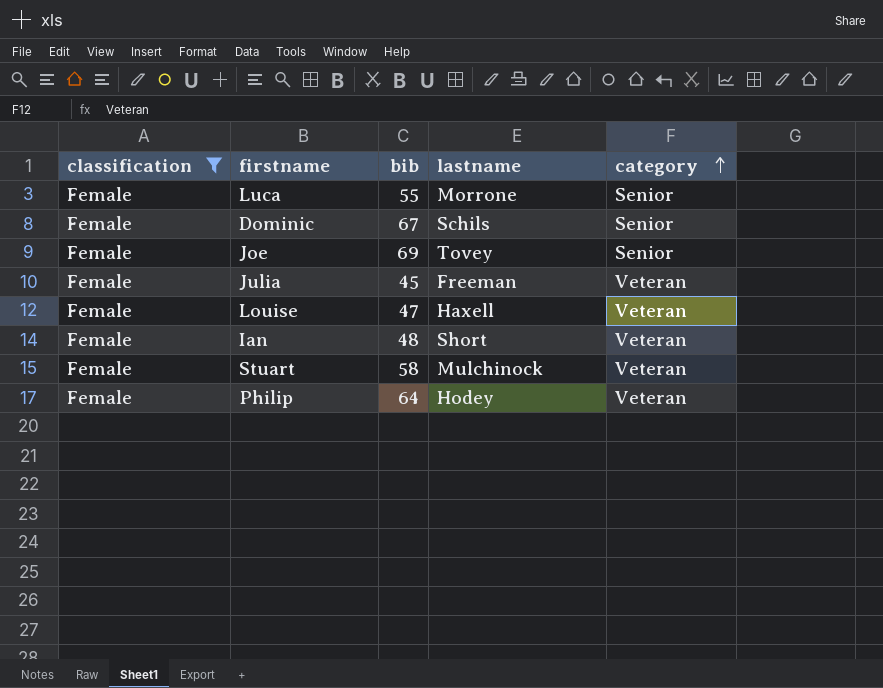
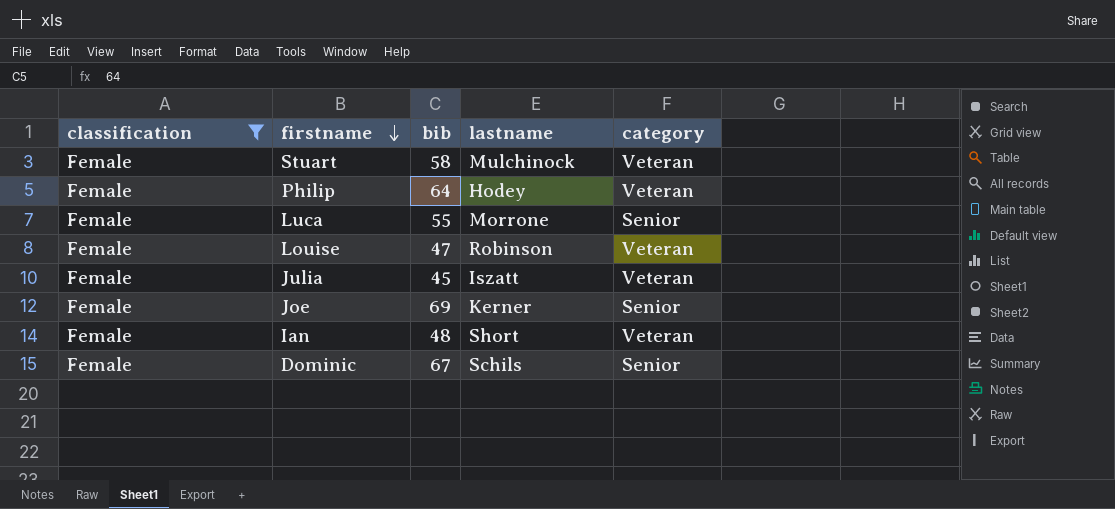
row order: category ascending -> firstname descending
Louise | lastname: Haxell -> Robinson
Julia | lastname: Freeman -> Iszatt
Joe | lastname: Tovey -> Kerner

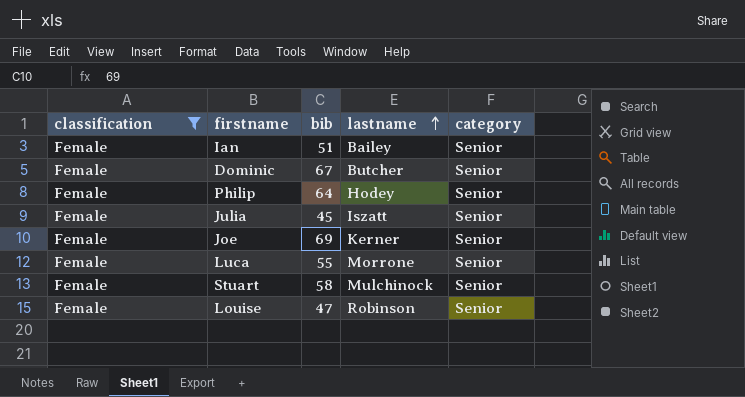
row order: firstname descending -> lastname ascending
Ian | bib: 48 -> 51
Ian | lastname: Short -> Bailey
Ian | category: Veteran -> Senior
Dominic | lastname: Schils -> Butcher
Philip | category: Veteran -> Senior
Julia | category: Veteran -> Senior
Stuart | category: Veteran -> Senior
Louise | category: Veteran -> Senior

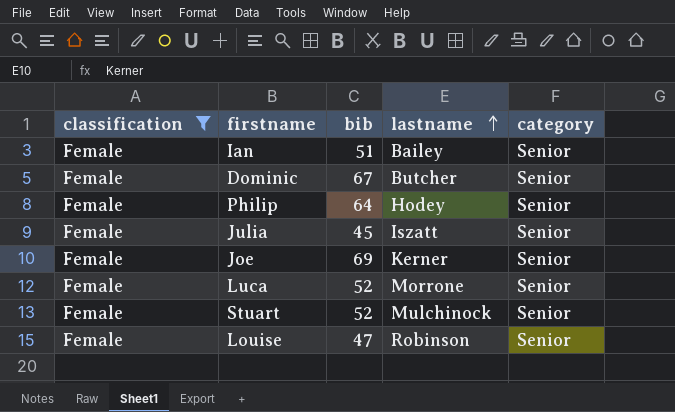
Luca | bib: 55 -> 52
Stuart | bib: 58 -> 52

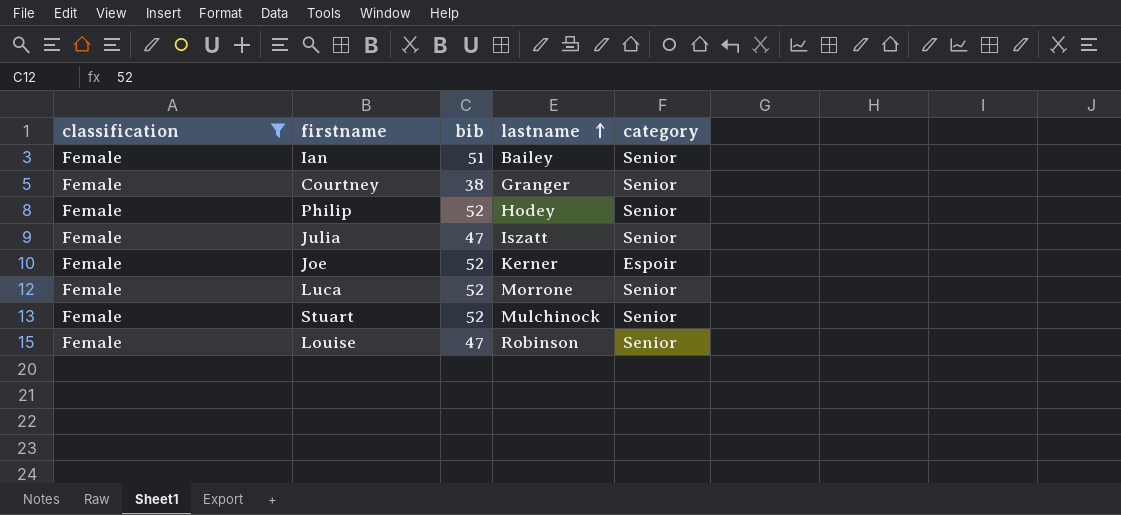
row Dominic: Female | 67 | Butcher | Senior -> none
row Courtney: none -> Female | 38 | Granger | Senior
Philip | bib: 64 -> 52
Julia | bib: 45 -> 47
Joe | bib: 69 -> 52
Joe | category: Senior -> Espoir

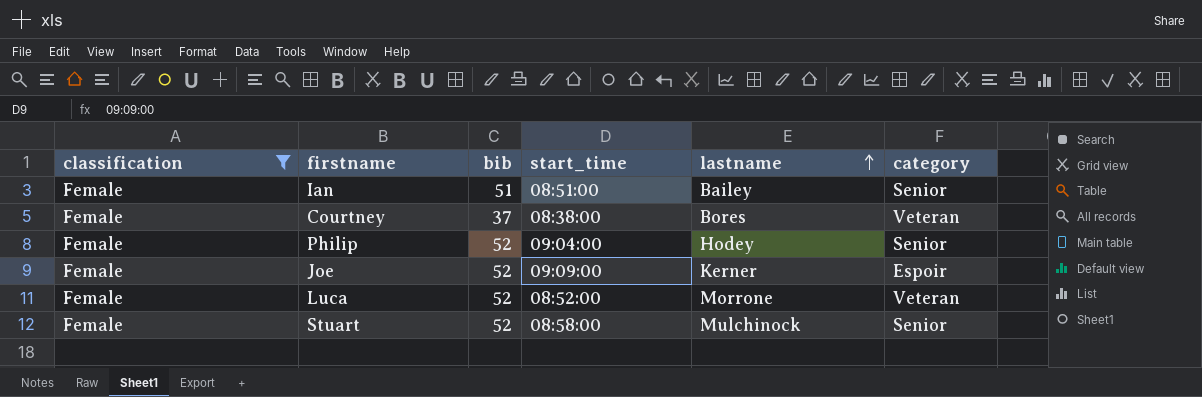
column start_time | position: none -> 4
row Julia: Female | 47 | Iszatt | Senior -> none
row Louise: Female | 47 | Robinson | Senior -> none
Courtney | bib: 38 -> 37
Courtney | lastname: Granger -> Bores
Courtney | category: Senior -> Veteran
Luca | category: Senior -> Veteran

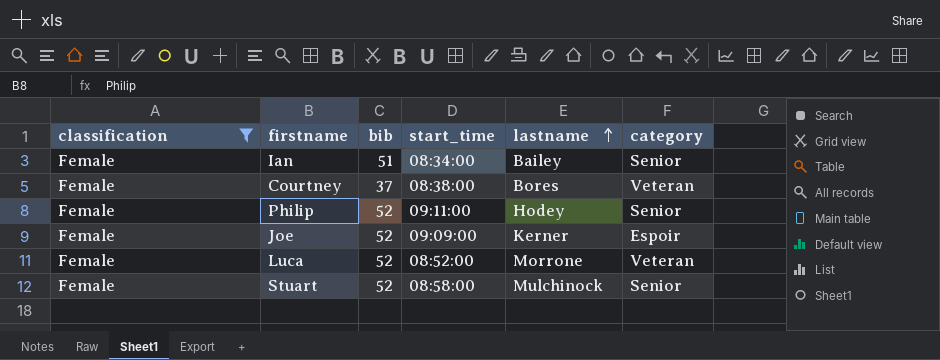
Ian | start_time: 08:51:00 -> 08:34:00
Philip | start_time: 09:04:00 -> 09:11:00

